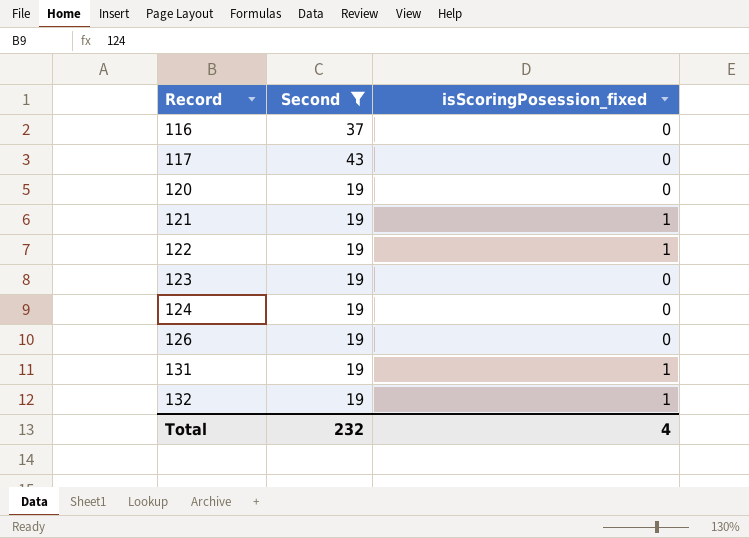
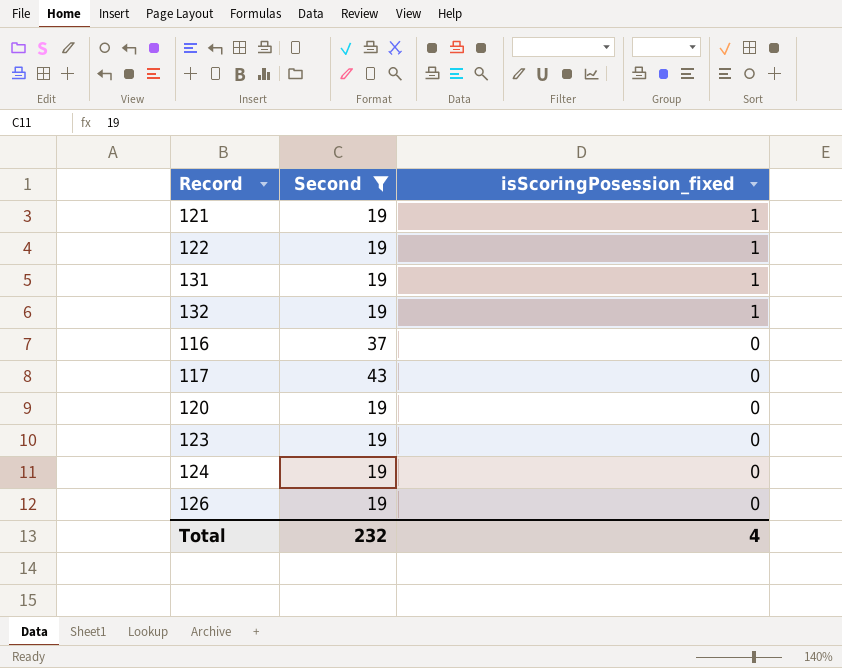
row order: Record ascending -> isScoringPosession_fixed descending

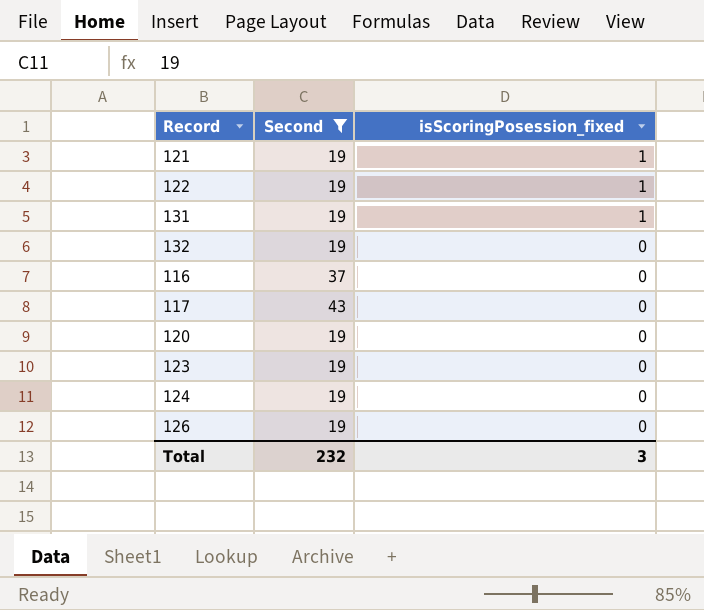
132 | isScoringPosession_fixed: 1 -> 0
Total | isScoringPosession_fixed: 4 -> 3

